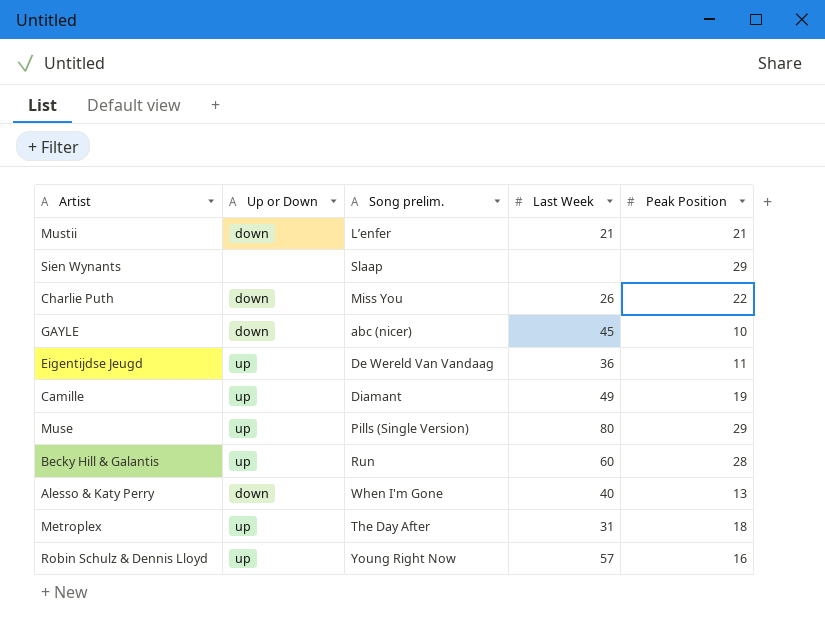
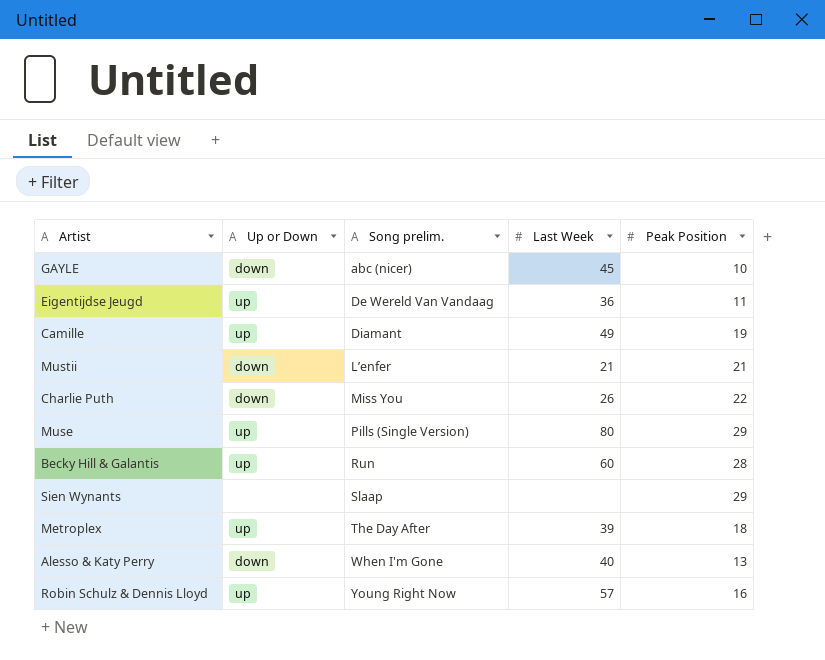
row order: none -> Song prelim. ascending
Metroplex | Last Week: 31 -> 39

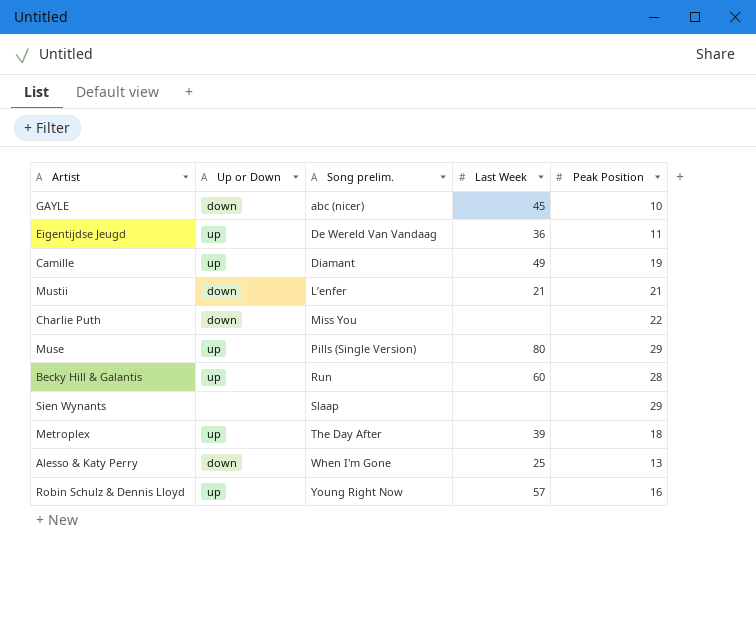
Charlie Puth | Last Week: 26 -> none
Alesso & Katy Perry | Last Week: 40 -> 25

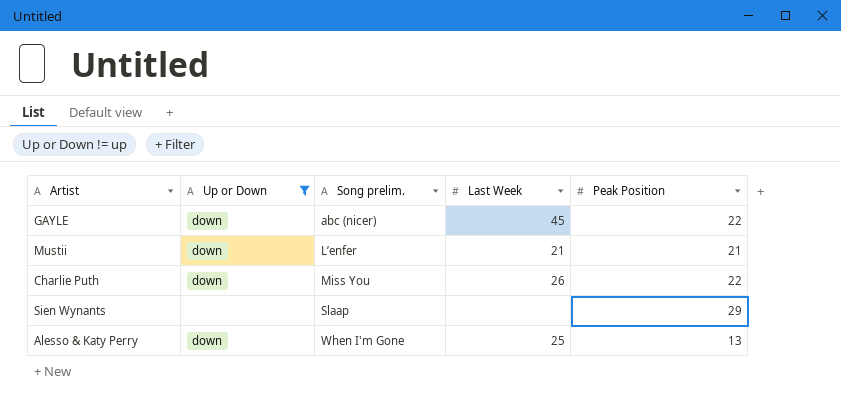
filter: none -> Up or Down != up
GAYLE | Peak Position: 10 -> 22
Charlie Puth | Last Week: none -> 26

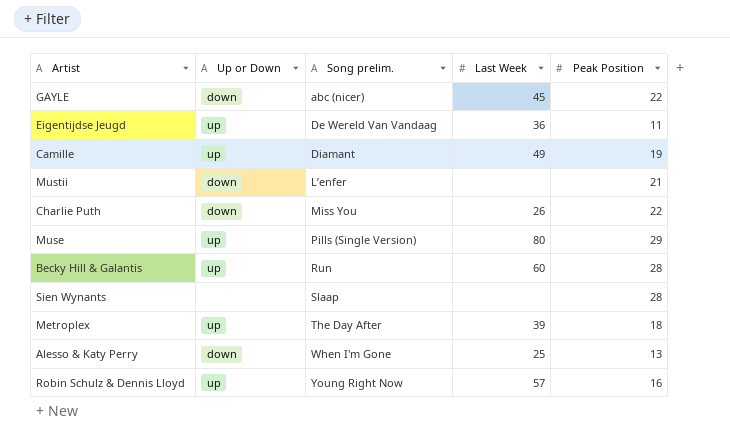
filter: Up or Down != up -> none
Mustii | Last Week: 21 -> none
Sien Wynants | Peak Position: 29 -> 28

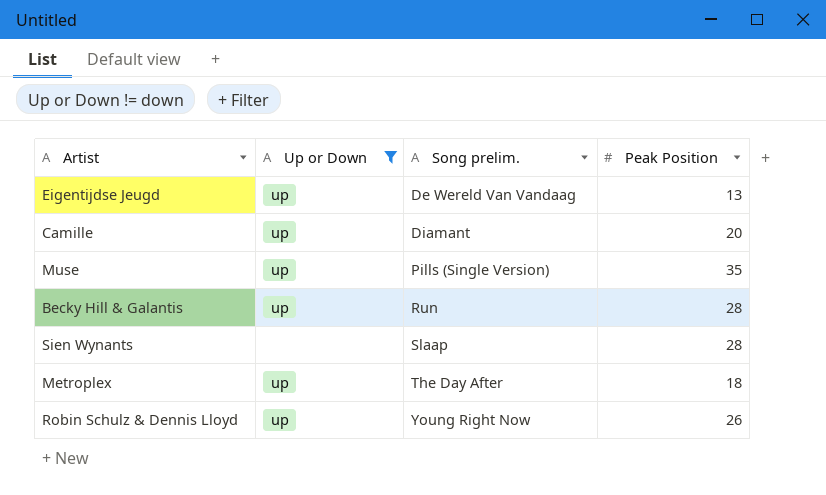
filter: none -> Up or Down != down
column Last Week | position: 4 -> none
Eigentijdse Jeugd | Peak Position: 11 -> 13
Camille | Peak Position: 19 -> 20
Muse | Peak Position: 29 -> 35
Robin Schulz & Dennis Lloyd | Peak Position: 16 -> 26

